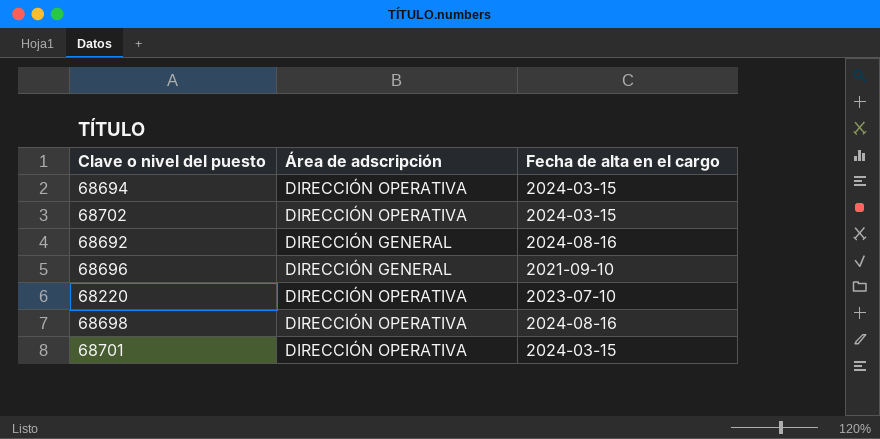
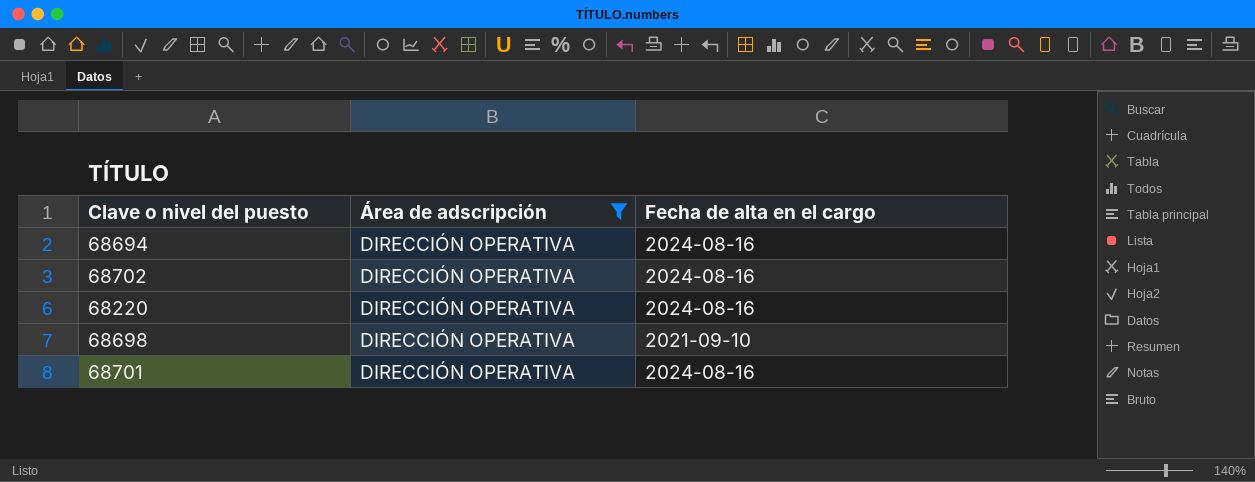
filter: none -> Área de adscripción = DIRECCIÓN OPERATIVA
68694 | Fecha de alta en el cargo: 2024-03-15 -> 2024-08-16
68702 | Fecha de alta en el cargo: 2024-03-15 -> 2024-08-16
68220 | Fecha de alta en el cargo: 2023-07-10 -> 2024-08-16
68698 | Fecha de alta en el cargo: 2024-08-16 -> 2021-09-10
68701 | Fecha de alta en el cargo: 2024-03-15 -> 2024-08-16

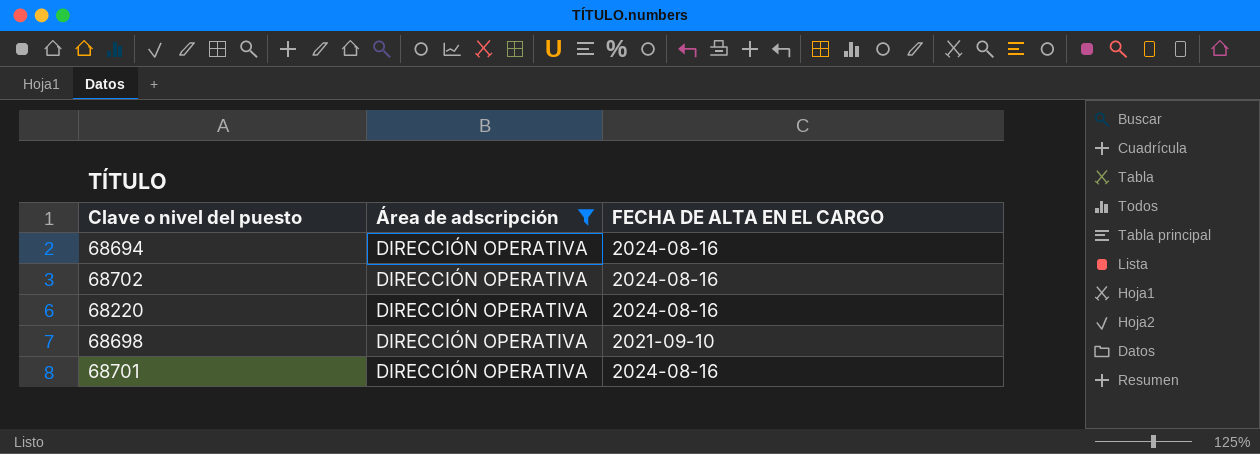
column name: Fecha de alta en el cargo -> FECHA DE ALTA EN EL CARGO

